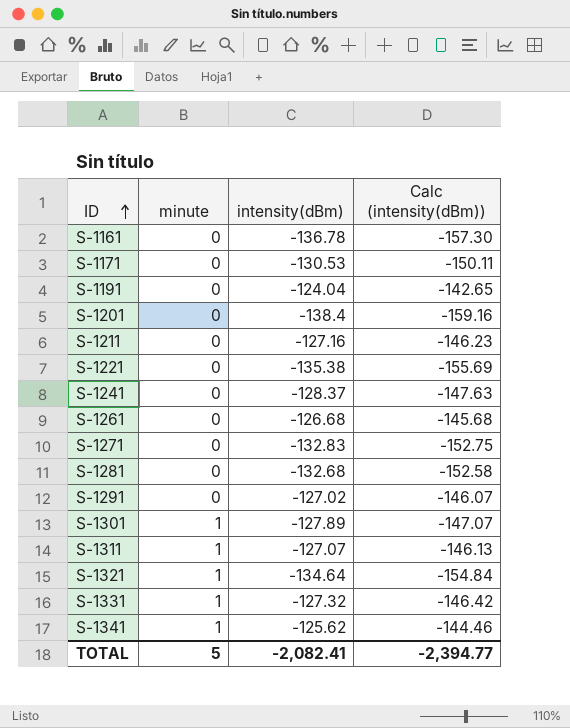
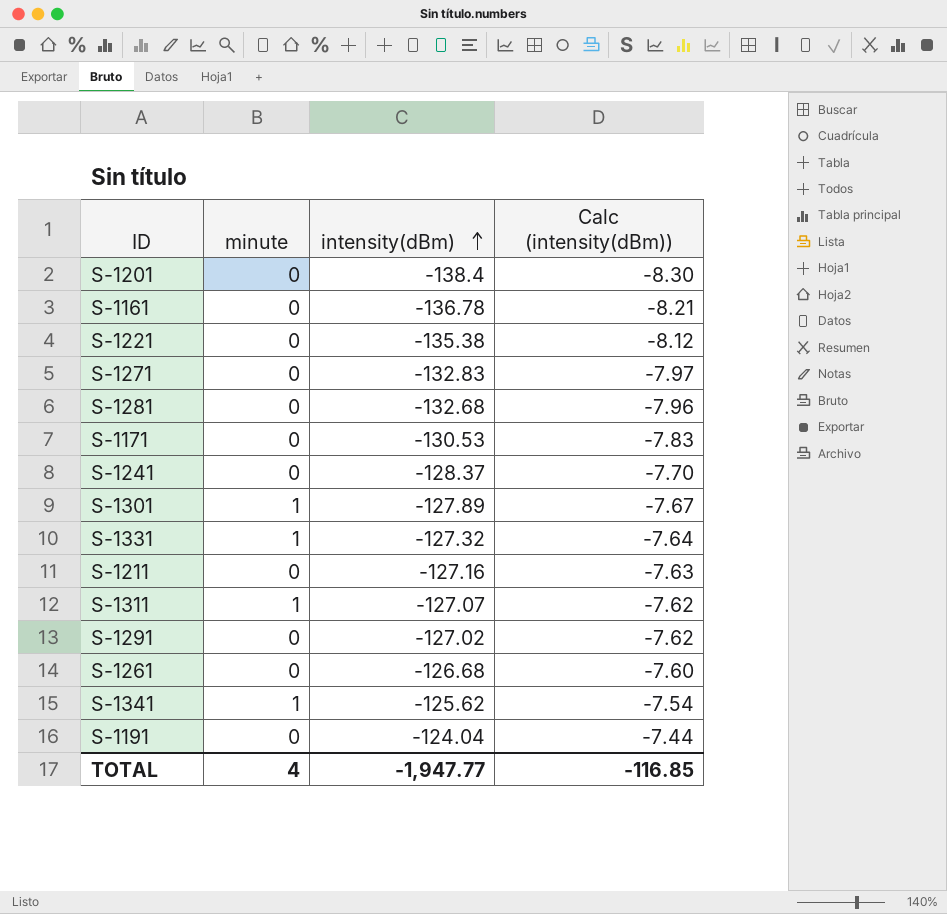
row order: ID ascending -> intensity(dBm) ascending
column Calc (intensity(dBm)) | formula: [intensity(dBm)] * 1.15 -> [intensity(dBm)] * 0.06
row S-1321: 1 | -134.64 | -154.84 -> none
TOTAL | minute: 5 -> 4
TOTAL | intensity(dBm): -2,082.41 -> -1,947.77
TOTAL | Calc (intensity(dBm)): -2,394.77 -> -116.85

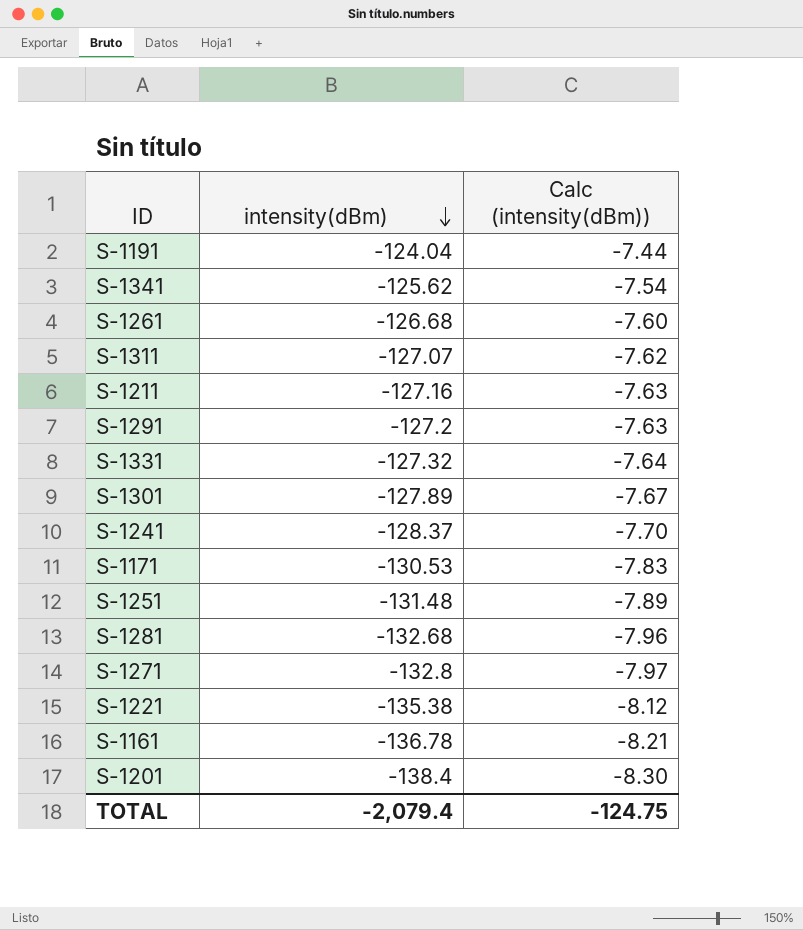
row order: intensity(dBm) ascending -> intensity(dBm) descending
column minute | position: 2 -> none
S-1291 | intensity(dBm): -127.02 -> -127.2
S-1291 | Calc (intensity(dBm)): -7.62 -> -7.63
row S-1251: none -> -131.48 | -7.89
S-1271 | intensity(dBm): -132.83 -> -132.8
TOTAL | intensity(dBm): -1,947.77 -> -2,079.4
TOTAL | Calc (intensity(dBm)): -116.85 -> -124.75

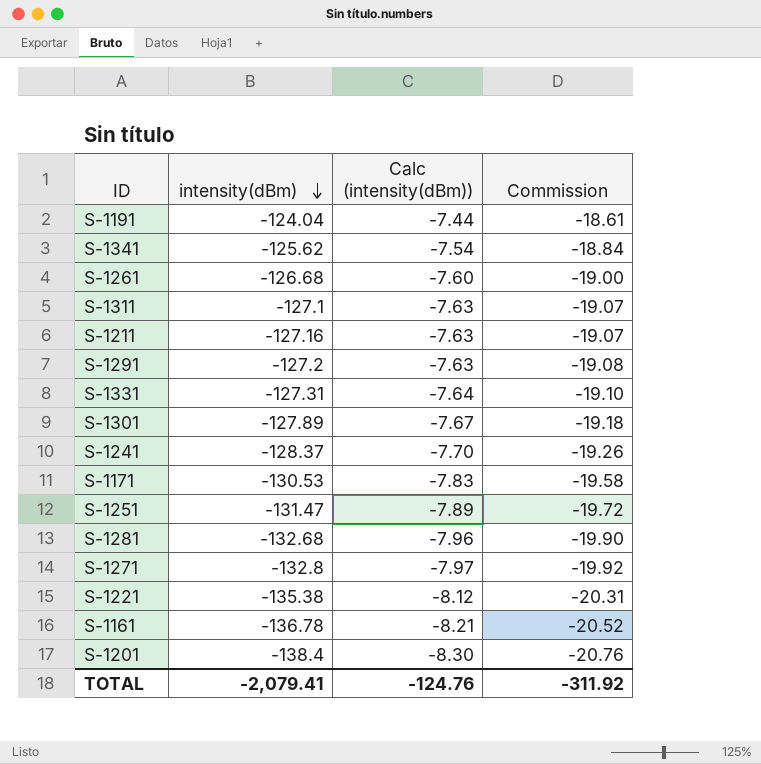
column Commission | formula: none -> [intensity(dBm)] * 0.15
S-1311 | intensity(dBm): -127.07 -> -127.1
S-1311 | Calc (intensity(dBm)): -7.62 -> -7.63
S-1331 | intensity(dBm): -127.32 -> -127.31
S-1251 | intensity(dBm): -131.48 -> -131.47
TOTAL | intensity(dBm): -2,079.4 -> -2,079.41
TOTAL | Calc (intensity(dBm)): -124.75 -> -124.76

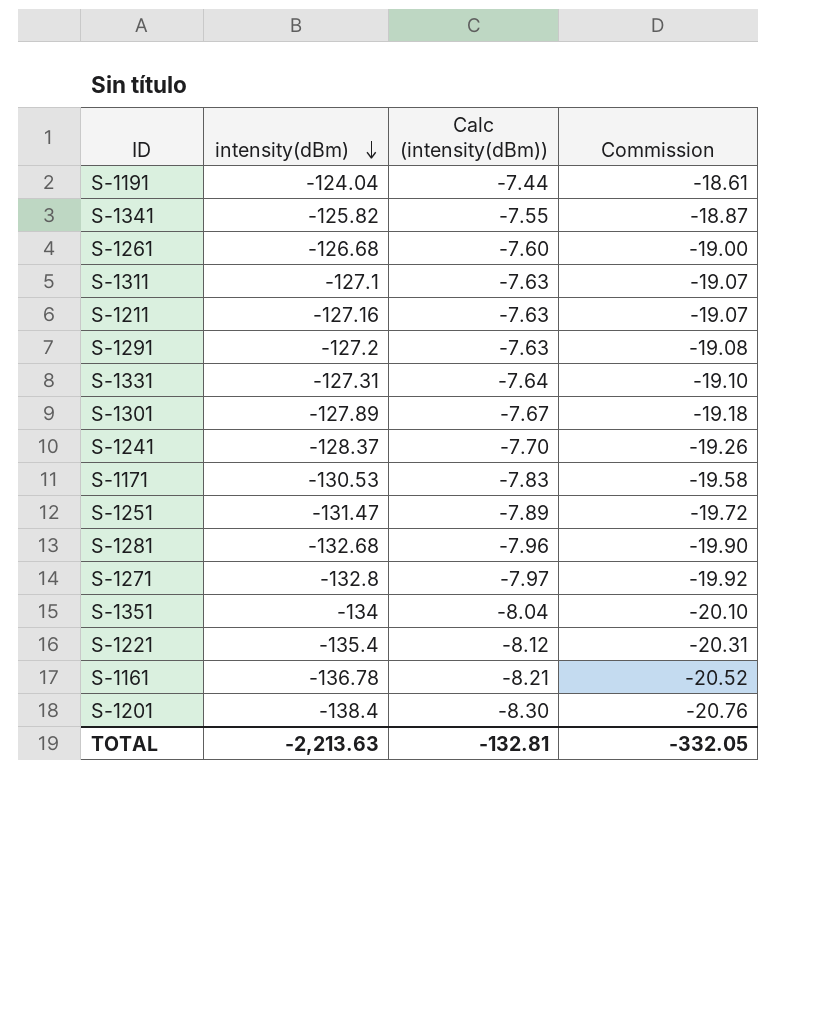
S-1341 | intensity(dBm): -125.62 -> -125.82
S-1341 | Calc (intensity(dBm)): -7.54 -> -7.55
S-1341 | Commission: -18.84 -> -18.87
row S-1351: none -> -134 | -8.04 | -20.10
S-1221 | intensity(dBm): -135.38 -> -135.4
TOTAL | intensity(dBm): -2,079.41 -> -2,213.63
TOTAL | Calc (intensity(dBm)): -124.76 -> -132.81
TOTAL | Commission: -311.92 -> -332.05

